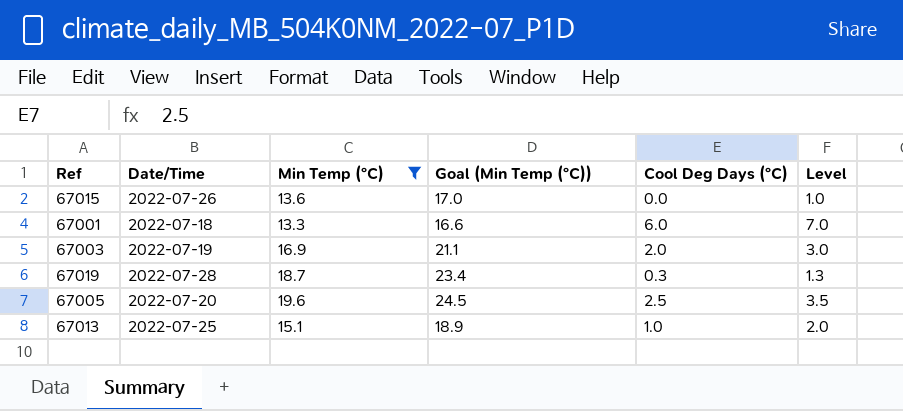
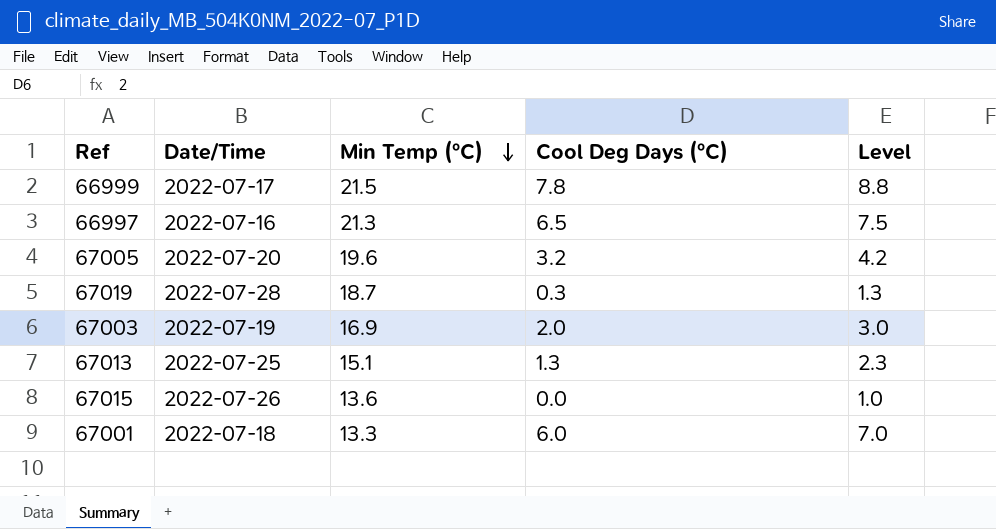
filter: Min Temp (°C) <= 19.6 -> none
row order: none -> Min Temp (°C) descending
column Goal (Min Temp (°C)) | formula: [Min Temp (°C)] * 1.25 -> none
67005 | Cool Deg Days (°C): 2.5 -> 3.2
67005 | Level: 3.5 -> 4.2
67013 | Cool Deg Days (°C): 1.0 -> 1.3
67013 | Level: 2.0 -> 2.3

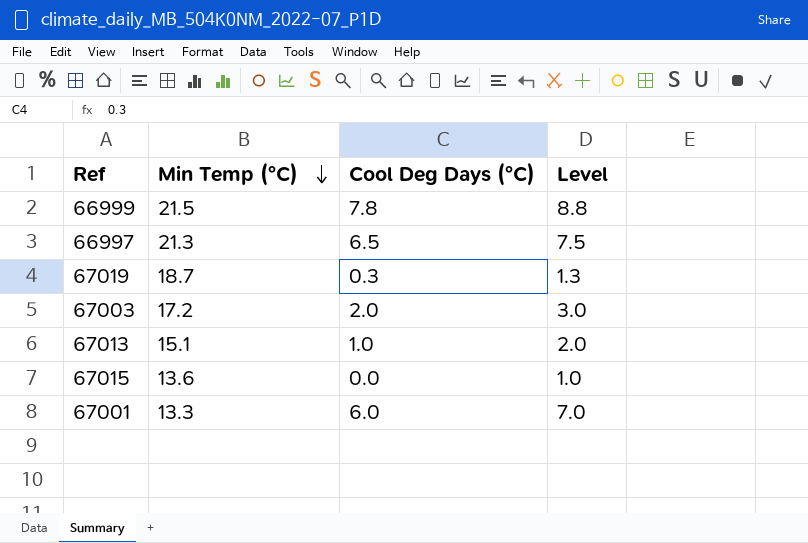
column Date/Time | position: 2 -> none
row 67005: 2022-07-20 | 19.6 | 3.2 | 4.2 -> none
67003 | Min Temp (°C): 16.9 -> 17.2
67013 | Cool Deg Days (°C): 1.3 -> 1.0
67013 | Level: 2.3 -> 2.0

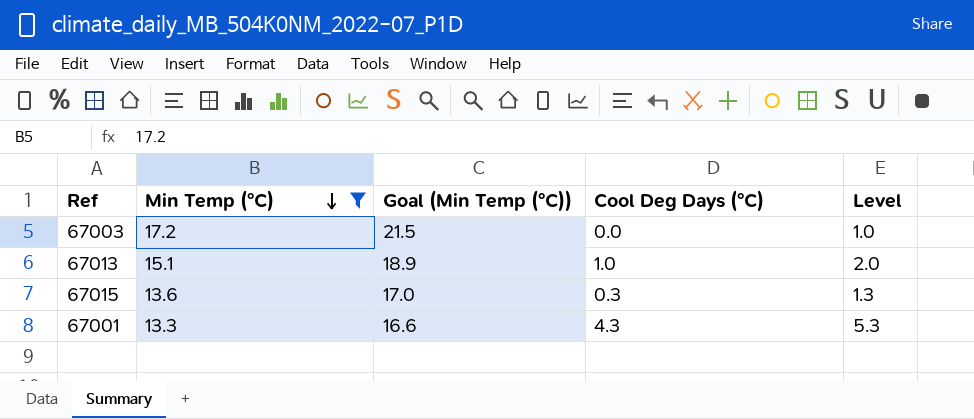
filter: none -> Min Temp (°C) <= 17.2
column Goal (Min Temp (°C)) | formula: none -> [Min Temp (°C)] * 1.25
67003 | Cool Deg Days (°C): 2.0 -> 0.0
67003 | Level: 3.0 -> 1.0
67015 | Cool Deg Days (°C): 0.0 -> 0.3
67015 | Level: 1.0 -> 1.3
67001 | Cool Deg Days (°C): 6.0 -> 4.3
67001 | Level: 7.0 -> 5.3

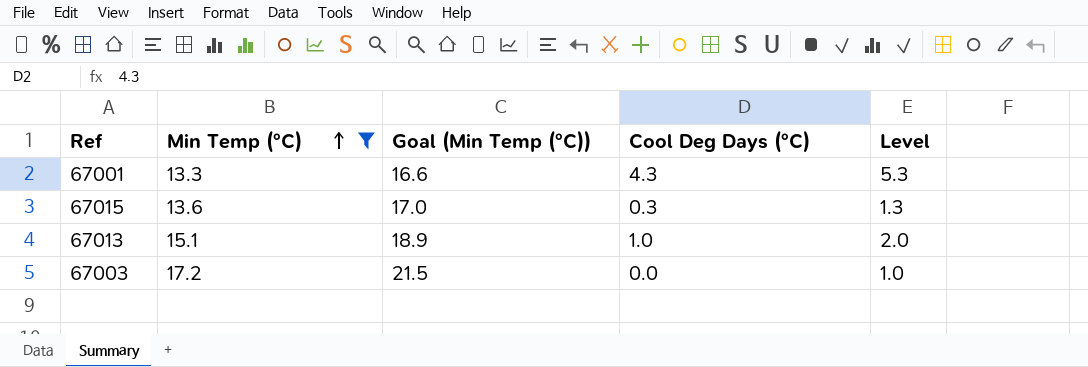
row order: Min Temp (°C) descending -> Min Temp (°C) ascending

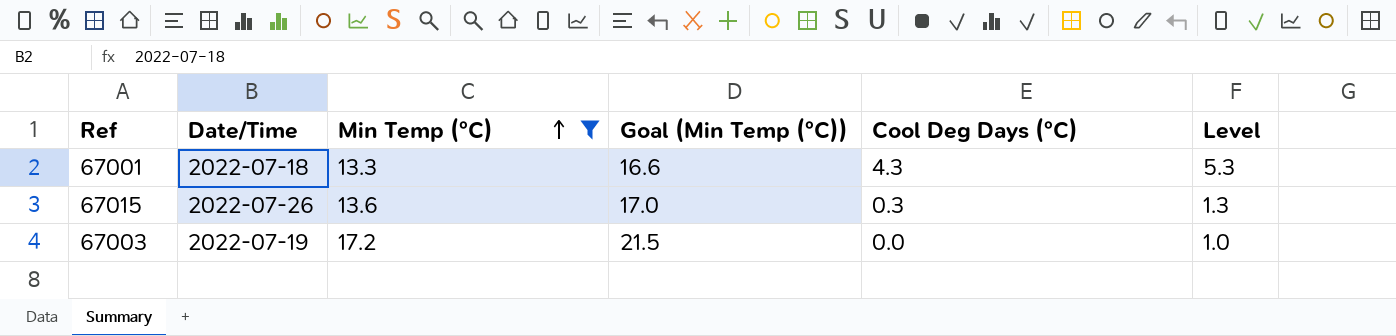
column Date/Time | position: none -> 2
row 67013: 15.1 | 18.9 | 1.0 | 2.0 -> none

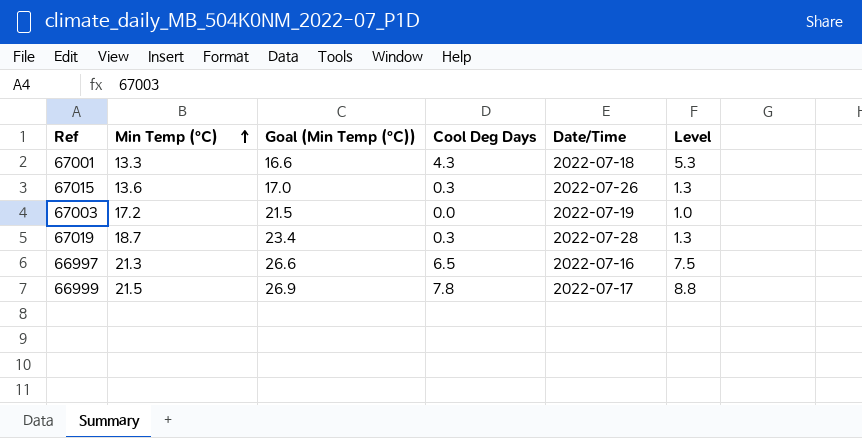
filter: Min Temp (°C) <= 17.2 -> none
column name: Cool Deg Days (°C) -> Cool Deg Days
column Date/Time | position: 2 -> 5

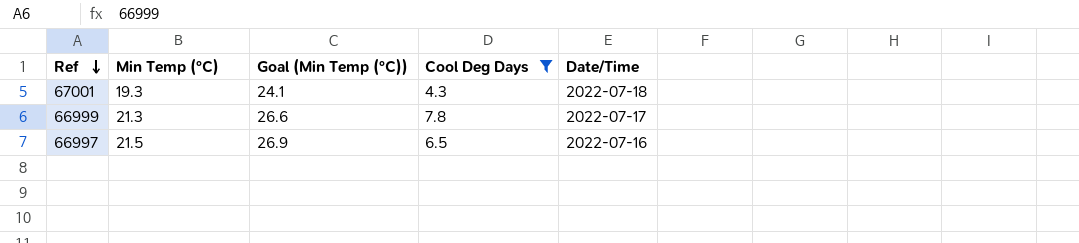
filter: none -> Cool Deg Days >= 4.3
row order: Min Temp (°C) ascending -> Ref descending
column Level | formula: [Cool Deg Days] + 1 -> none
67001 | Min Temp (°C): 13.3 -> 19.3
67001 | Goal (Min Temp (°C)): 16.6 -> 24.1
66999 | Min Temp (°C): 21.5 -> 21.3
66999 | Goal (Min Temp (°C)): 26.9 -> 26.6
66997 | Min Temp (°C): 21.3 -> 21.5
66997 | Goal (Min Temp (°C)): 26.6 -> 26.9

